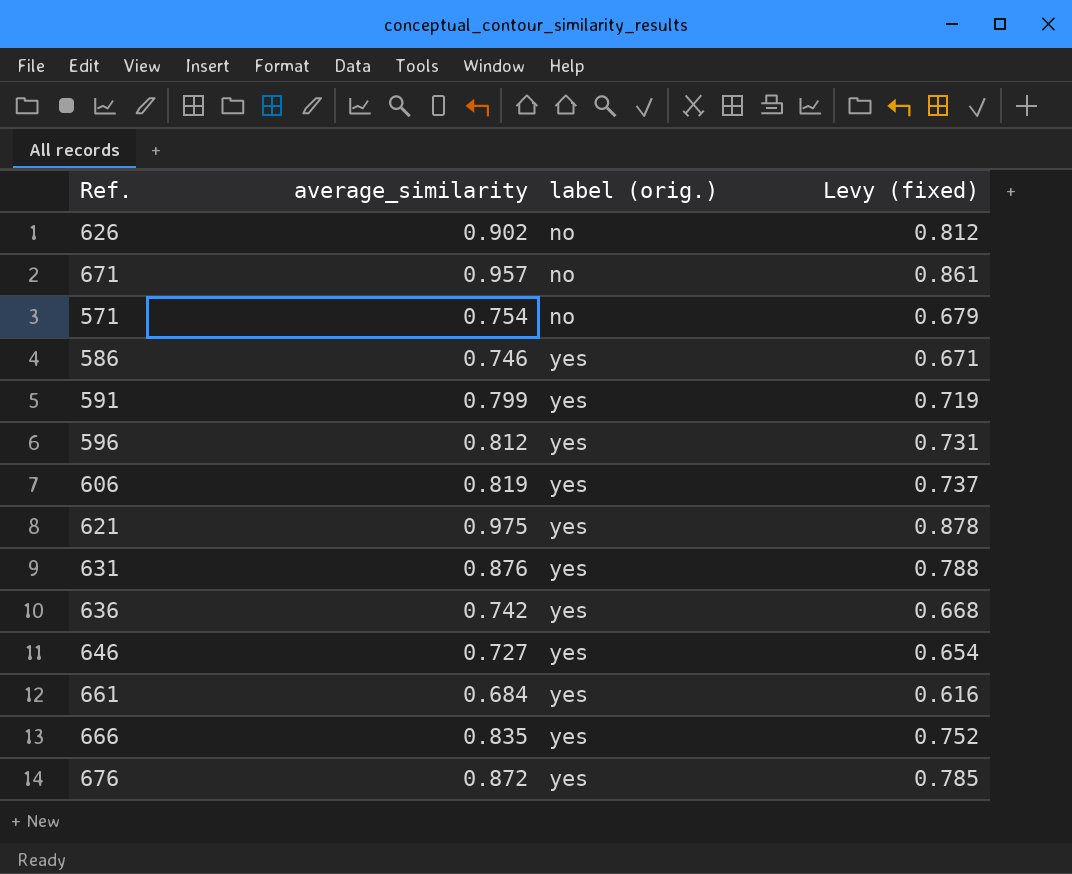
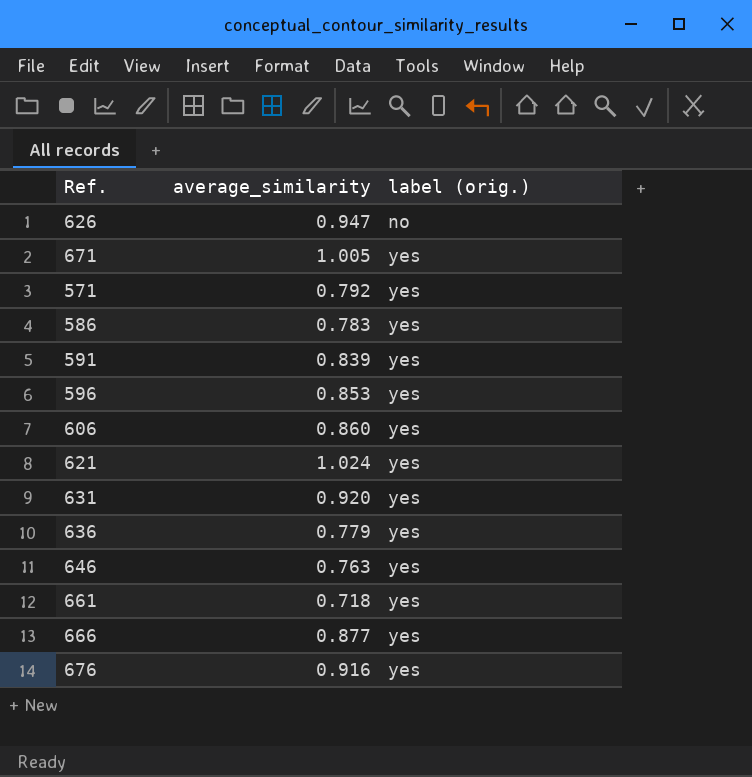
column Levy (fixed) | formula: [average_similarity] * 0.9 -> none
626 | average_similarity: 0.902 -> 0.947
671 | average_similarity: 0.957 -> 1.005
671 | label (orig.): no -> yes
571 | average_similarity: 0.754 -> 0.792
571 | label (orig.): no -> yes
586 | average_similarity: 0.746 -> 0.783
591 | average_similarity: 0.799 -> 0.839
596 | average_similarity: 0.812 -> 0.853
606 | average_similarity: 0.819 -> 0.860
621 | average_similarity: 0.975 -> 1.024
631 | average_similarity: 0.876 -> 0.920
636 | average_similarity: 0.742 -> 0.779
646 | average_similarity: 0.727 -> 0.763
661 | average_similarity: 0.684 -> 0.718
666 | average_similarity: 0.835 -> 0.877
676 | average_similarity: 0.872 -> 0.916

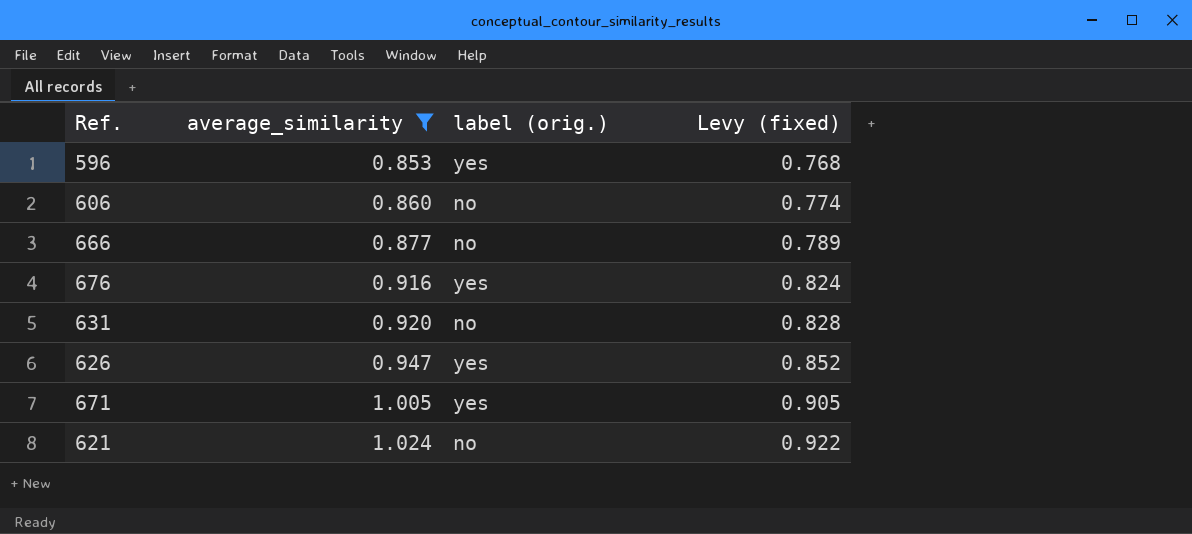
filter: none -> average_similarity >= 0.853
row order: label (orig.) ascending -> average_similarity ascending
column Levy (fixed) | formula: none -> [average_similarity] * 0.9
606 | label (orig.): yes -> no
666 | label (orig.): yes -> no
631 | label (orig.): yes -> no
626 | label (orig.): no -> yes
621 | label (orig.): yes -> no

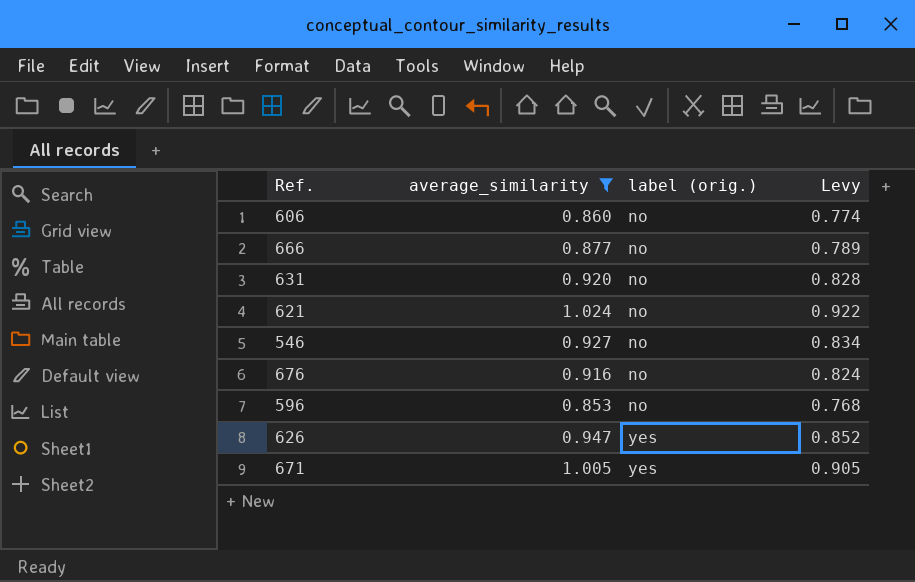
row order: average_similarity ascending -> label (orig.) ascending
column name: Levy (fixed) -> Levy
row 546: none -> 0.927 | no | 0.834
676 | label (orig.): yes -> no
596 | label (orig.): yes -> no

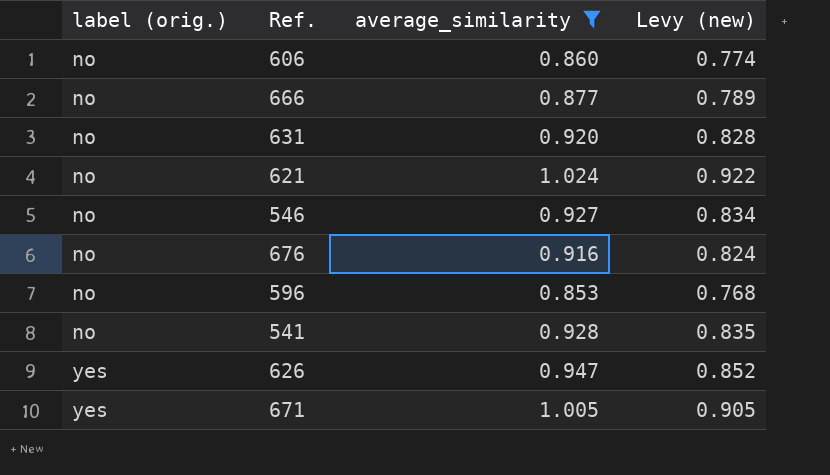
column label (orig.) | position: 3 -> 1
column name: Levy -> Levy (new)
row 541: none -> no | 0.928 | 0.835

